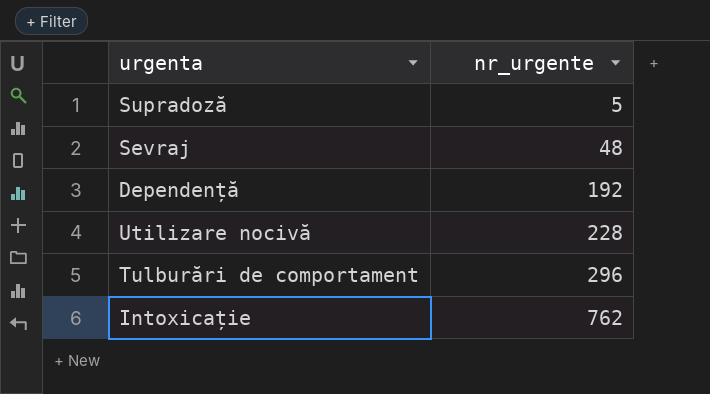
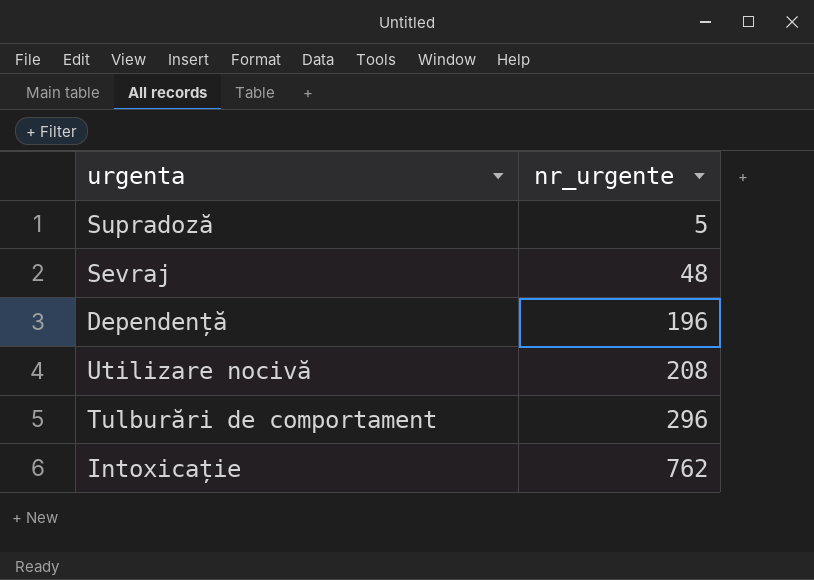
Dependență | nr_urgente: 192 -> 196
Utilizare nocivă | nr_urgente: 228 -> 208

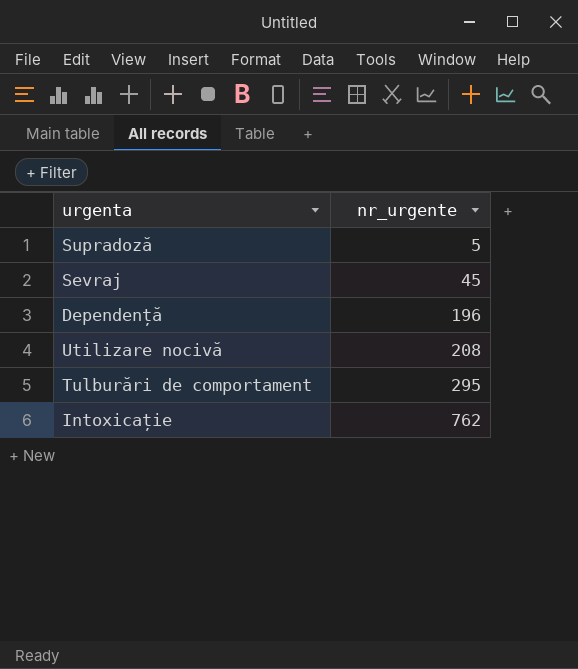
Sevraj | nr_urgente: 48 -> 45
Tulburări de comportament | nr_urgente: 296 -> 295

